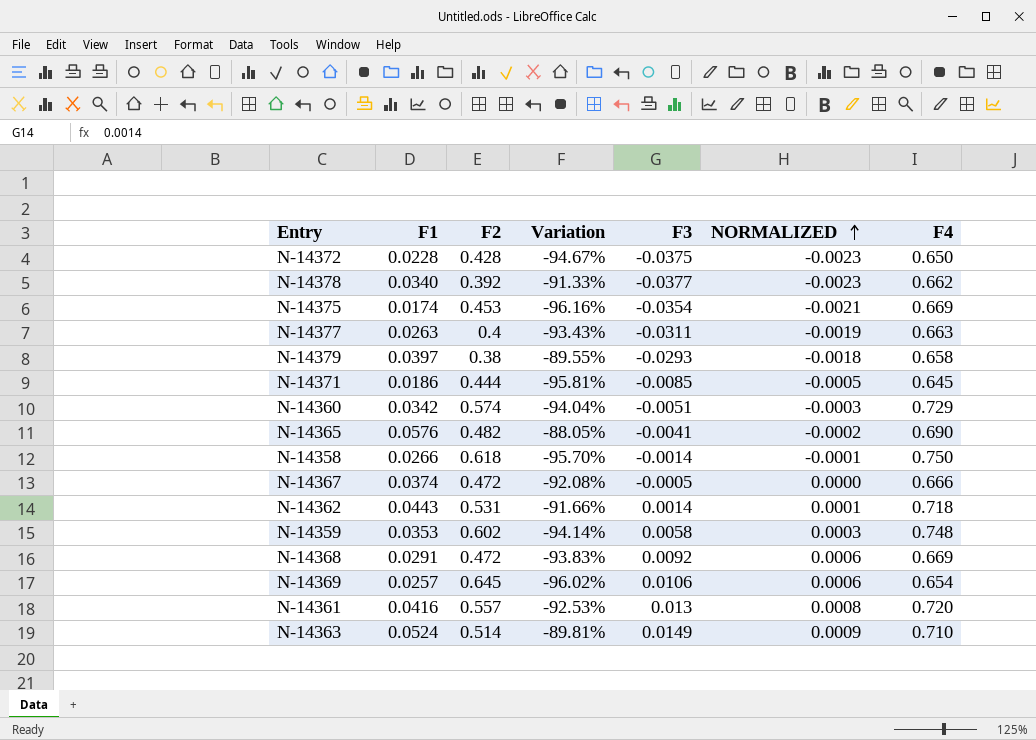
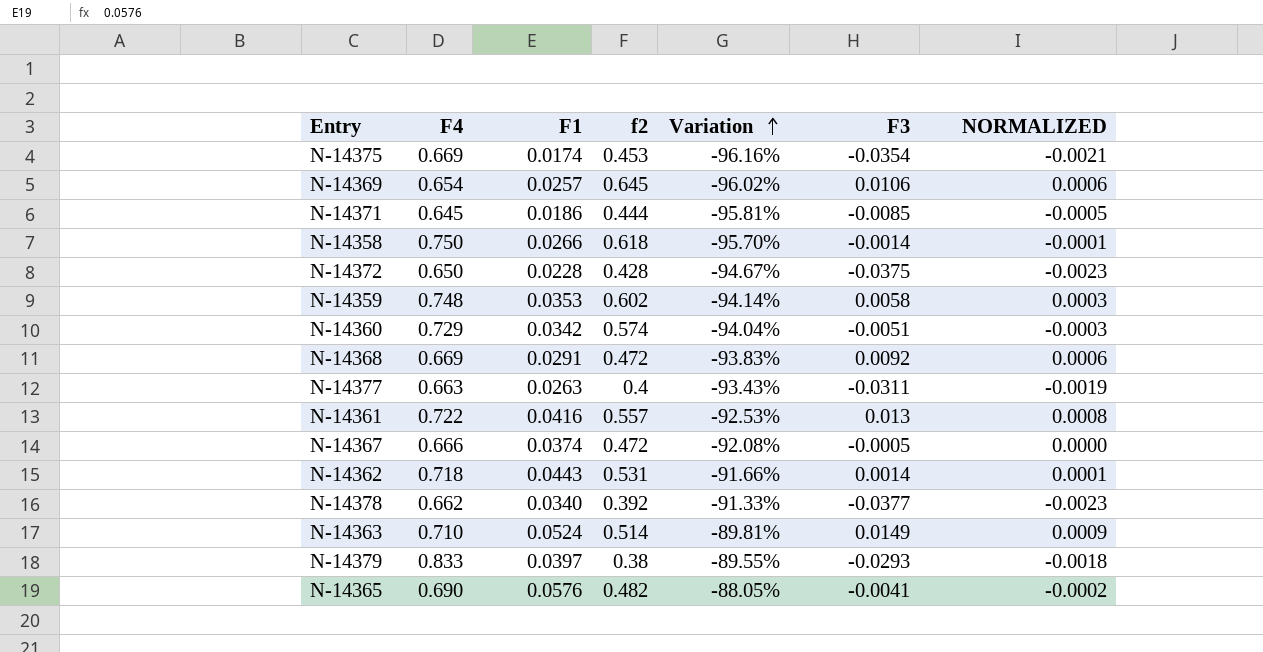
row order: NORMALIZED ascending -> Variation ascending
column F4 | position: 7 -> 2
column name: F2 -> f2
N-14361 | F4: 0.720 -> 0.722
N-14379 | F4: 0.658 -> 0.833

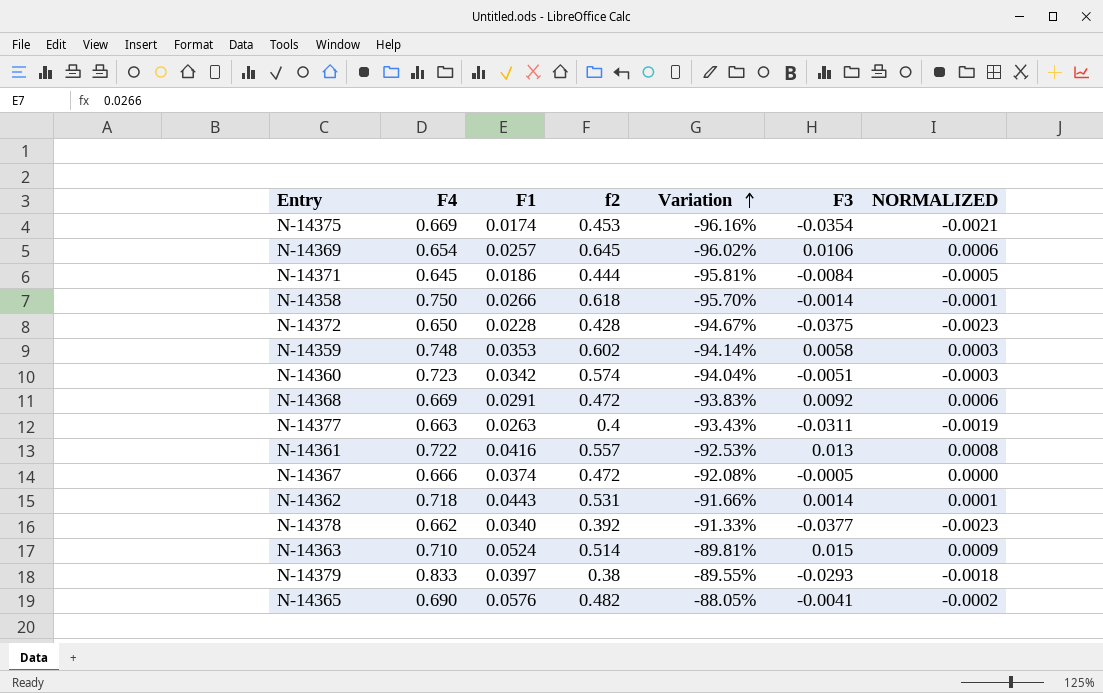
N-14371 | F3: -0.0085 -> -0.0084
N-14360 | F4: 0.729 -> 0.723
N-14363 | F3: 0.0149 -> 0.015

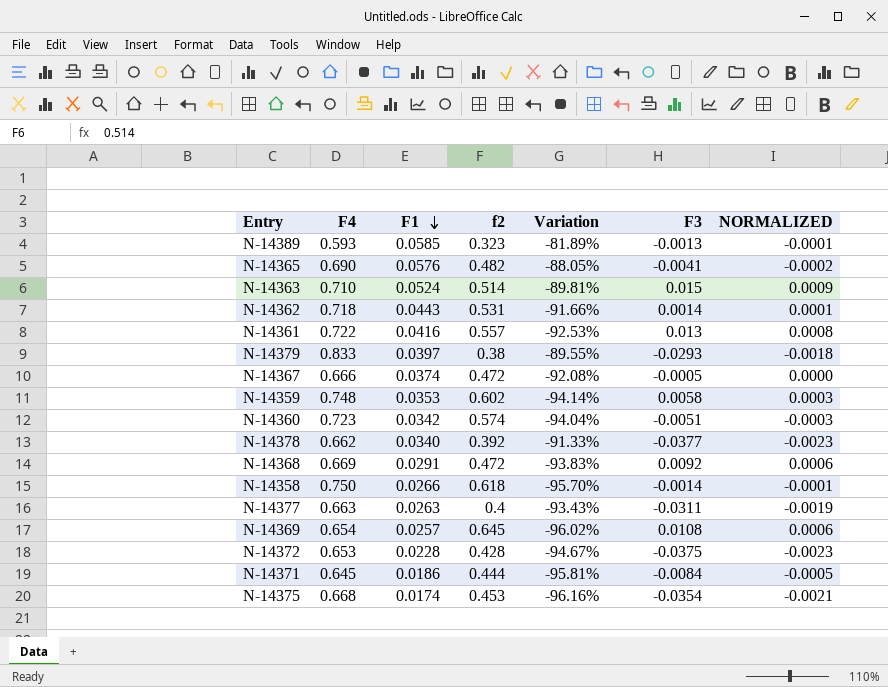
row order: Variation ascending -> F1 descending
row N-14389: none -> 0.593 | 0.0585 | 0.323 | -81.89% | -0.0013 | -0.0001
N-14369 | F3: 0.0106 -> 0.0108
N-14372 | F4: 0.650 -> 0.653
N-14375 | F4: 0.669 -> 0.668

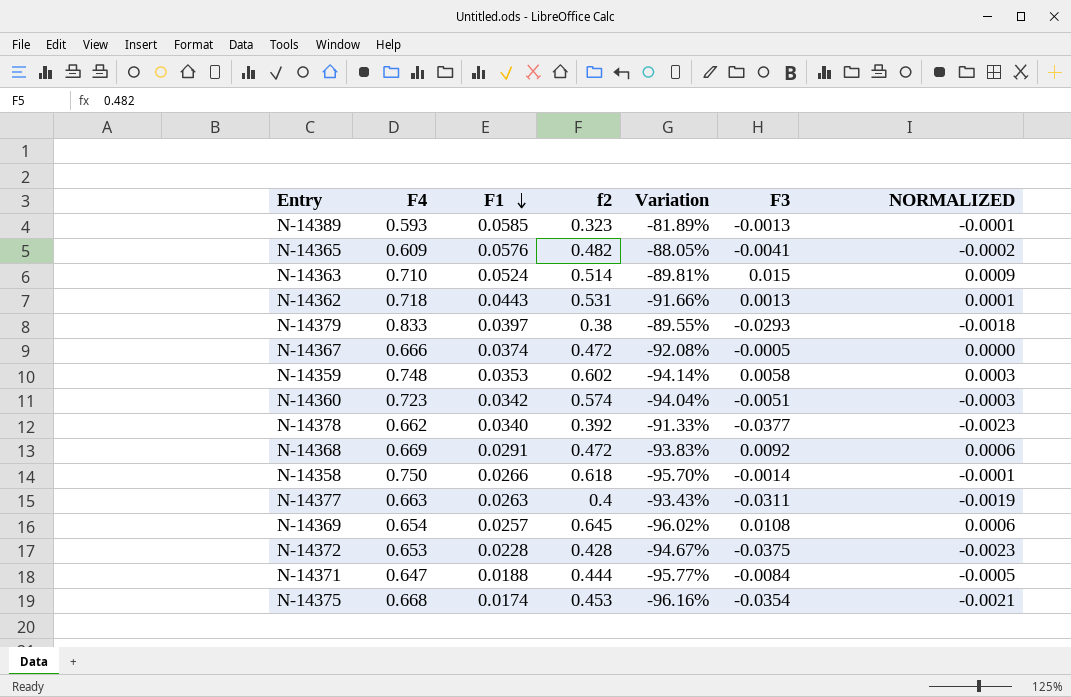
row N-14361: 0.722 | 0.0416 | 0.557 | -92.53% | 0.013 | 0.0008 -> none
N-14365 | F4: 0.690 -> 0.609
N-14362 | F3: 0.0014 -> 0.0013
N-14371 | F4: 0.645 -> 0.647
N-14371 | F1: 0.0186 -> 0.0188
N-14371 | Variation: -95.81% -> -95.77%

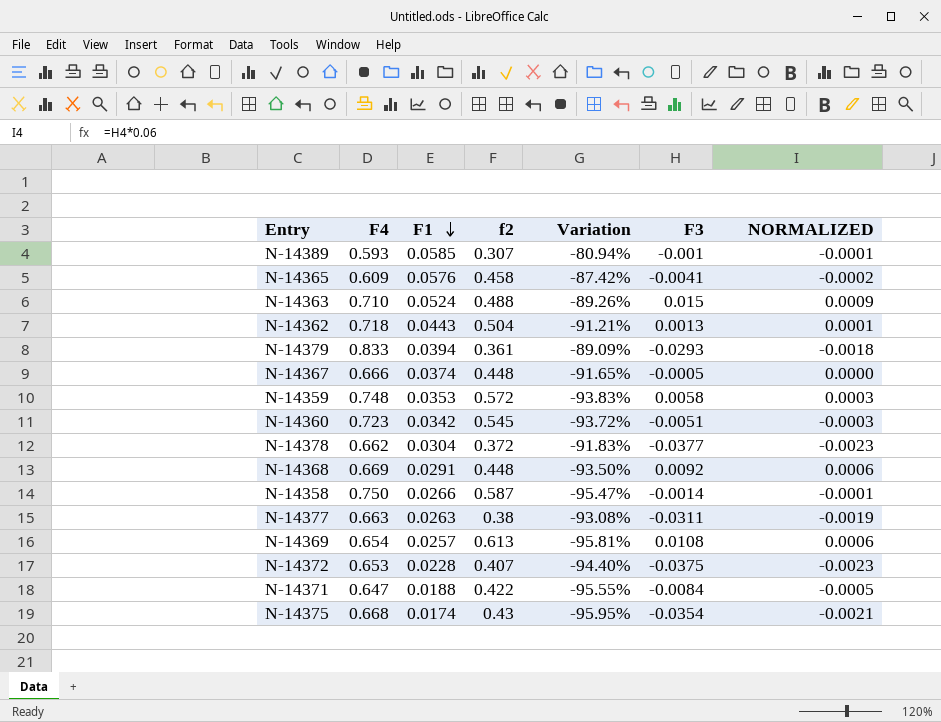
N-14389 | f2: 0.323 -> 0.307
N-14389 | Variation: -81.89% -> -80.94%
N-14389 | F3: -0.0013 -> -0.001
N-14365 | f2: 0.482 -> 0.458
N-14365 | Variation: -88.05% -> -87.42%
N-14363 | f2: 0.514 -> 0.488
N-14363 | Variation: -89.81% -> -89.26%
N-14362 | f2: 0.531 -> 0.504
N-14362 | Variation: -91.66% -> -91.21%
N-14379 | F1: 0.0397 -> 0.0394
N-14379 | f2: 0.38 -> 0.361
N-14379 | Variation: -89.55% -> -89.09%
N-14367 | f2: 0.472 -> 0.448
N-14367 | Variation: -92.08% -> -91.65%
N-14359 | f2: 0.602 -> 0.572
N-14359 | Variation: -94.14% -> -93.83%
N-14360 | f2: 0.574 -> 0.545
N-14360 | Variation: -94.04% -> -93.72%
N-14378 | F1: 0.0340 -> 0.0304
N-14378 | f2: 0.392 -> 0.372
N-14378 | Variation: -91.33% -> -91.83%
N-14368 | f2: 0.472 -> 0.448
N-14368 | Variation: -93.83% -> -93.50%
N-14358 | f2: 0.618 -> 0.587
N-14358 | Variation: -95.70% -> -95.47%
N-14377 | f2: 0.4 -> 0.38
N-14377 | Variation: -93.43% -> -93.08%
N-14369 | f2: 0.645 -> 0.613
N-14369 | Variation: -96.02% -> -95.81%
N-14372 | f2: 0.428 -> 0.407
N-14372 | Variation: -94.67% -> -94.40%
N-14371 | f2: 0.444 -> 0.422
N-14371 | Variation: -95.77% -> -95.55%
N-14375 | f2: 0.453 -> 0.43
N-14375 | Variation: -96.16% -> -95.95%

